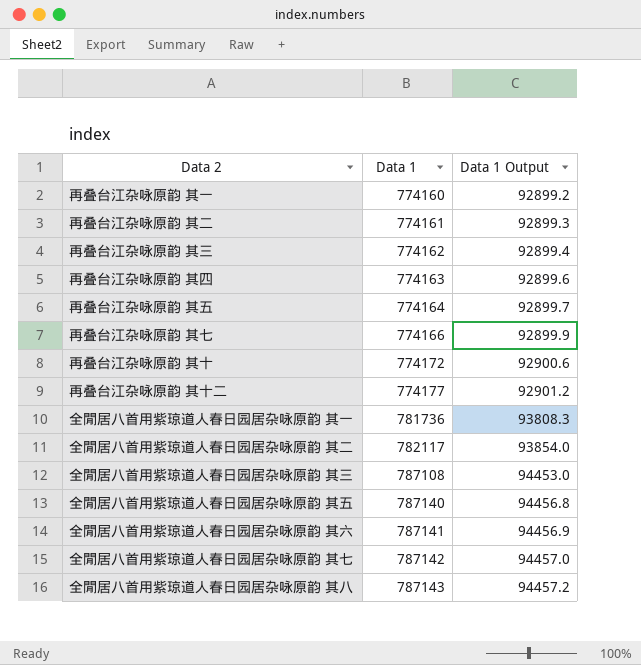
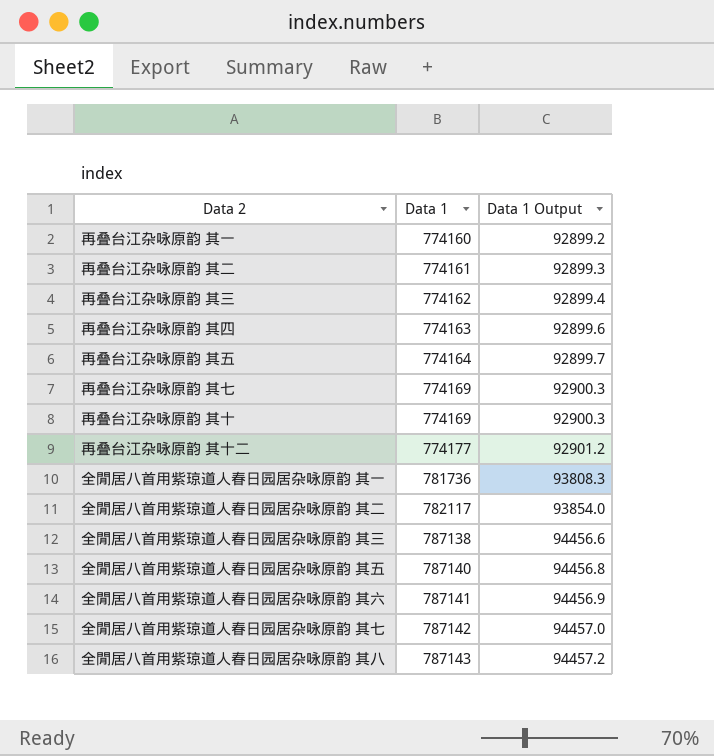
再叠台江杂咏原韵 其七 | Data 1: 774166 -> 774169
再叠台江杂咏原韵 其七 | Data 1 Output: 92899.9 -> 92900.3
再叠台江杂咏原韵 其十 | Data 1: 774172 -> 774169
再叠台江杂咏原韵 其十 | Data 1 Output: 92900.6 -> 92900.3
全閒居八首用紫琼道人春日园居杂咏原韵 其三 | Data 1: 787108 -> 787138
全閒居八首用紫琼道人春日园居杂咏原韵 其三 | Data 1 Output: 94453.0 -> 94456.6

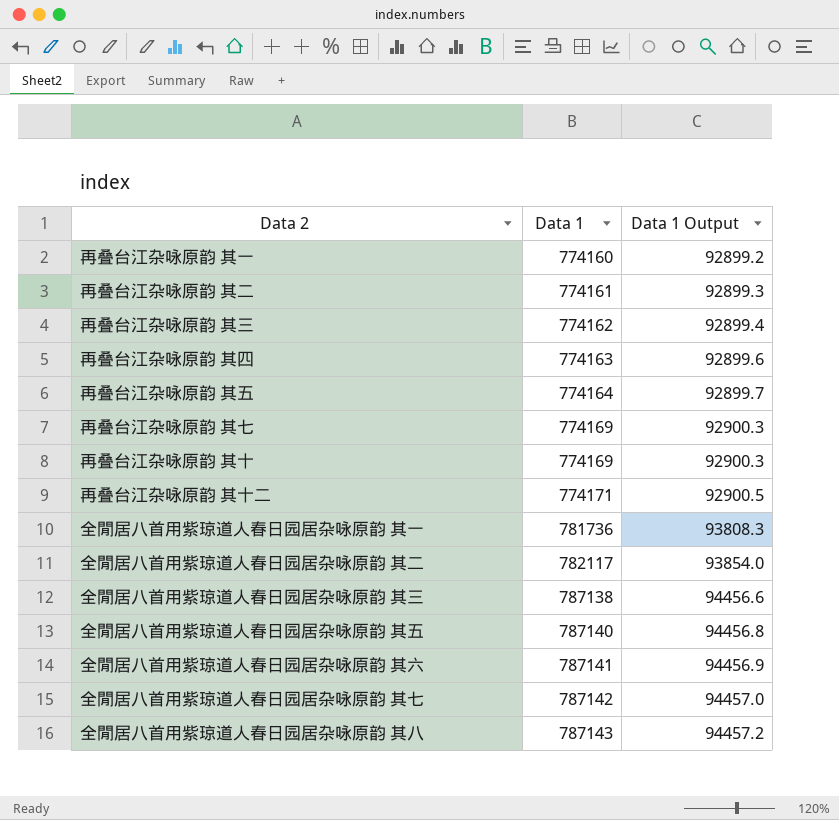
再叠台江杂咏原韵 其十二 | Data 1: 774177 -> 774171
再叠台江杂咏原韵 其十二 | Data 1 Output: 92901.2 -> 92900.5

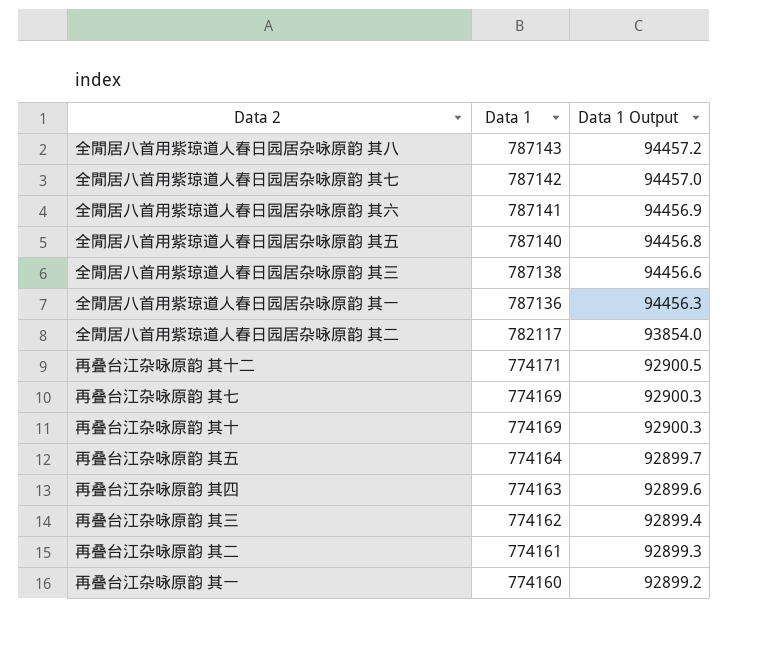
row order: Data 1 ascending -> Data 1 descending
全閒居八首用紫琼道人春日园居杂咏原韵 其一 | Data 1: 781736 -> 787136
全閒居八首用紫琼道人春日园居杂咏原韵 其一 | Data 1 Output: 93808.3 -> 94456.3

